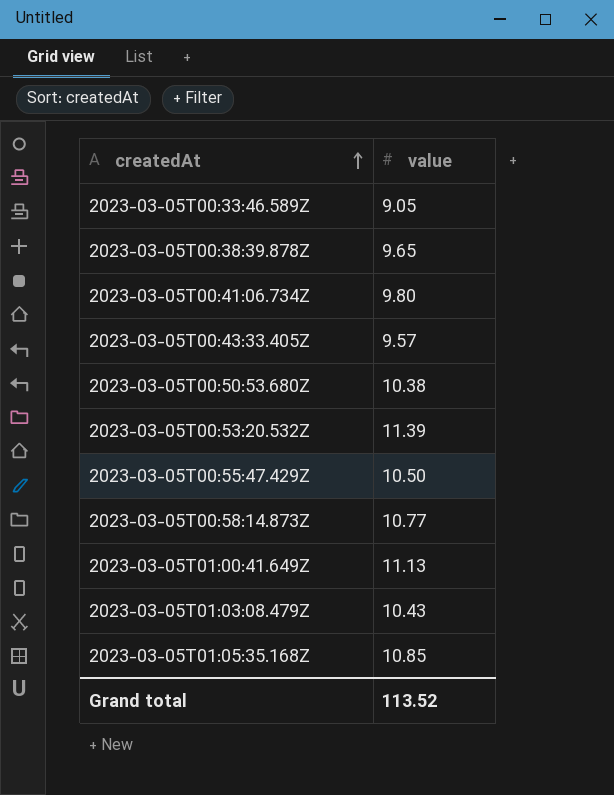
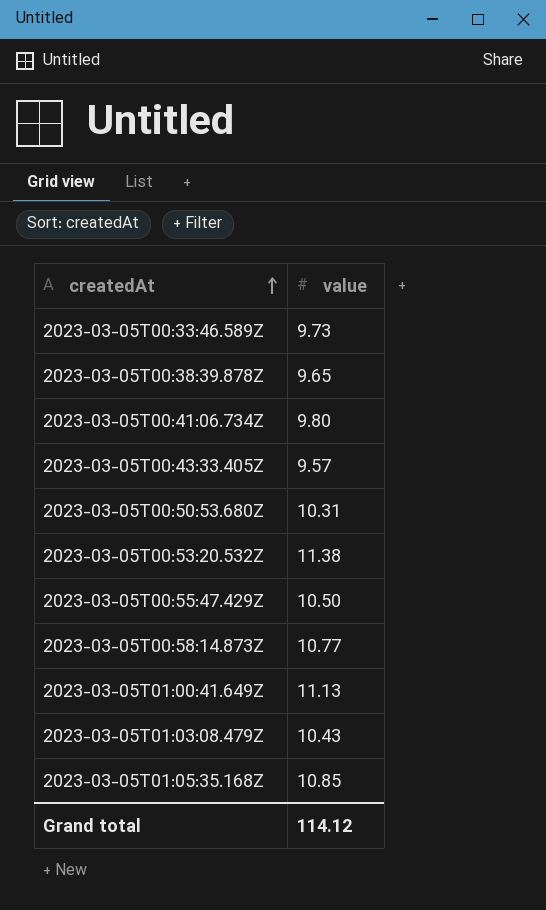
2023-03-05T00:33:46.589Z | value: 9.05 -> 9.73
2023-03-05T00:50:53.680Z | value: 10.38 -> 10.31
2023-03-05T00:53:20.532Z | value: 11.39 -> 11.38
Grand total | value: 113.52 -> 114.12

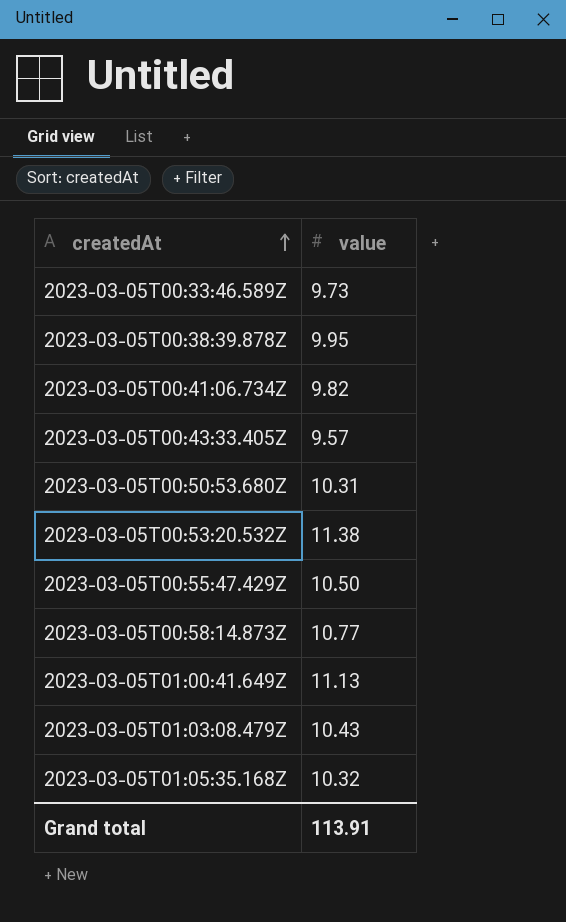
2023-03-05T00:38:39.878Z | value: 9.65 -> 9.95
2023-03-05T00:41:06.734Z | value: 9.80 -> 9.82
2023-03-05T01:05:35.168Z | value: 10.85 -> 10.32
Grand total | value: 114.12 -> 113.91

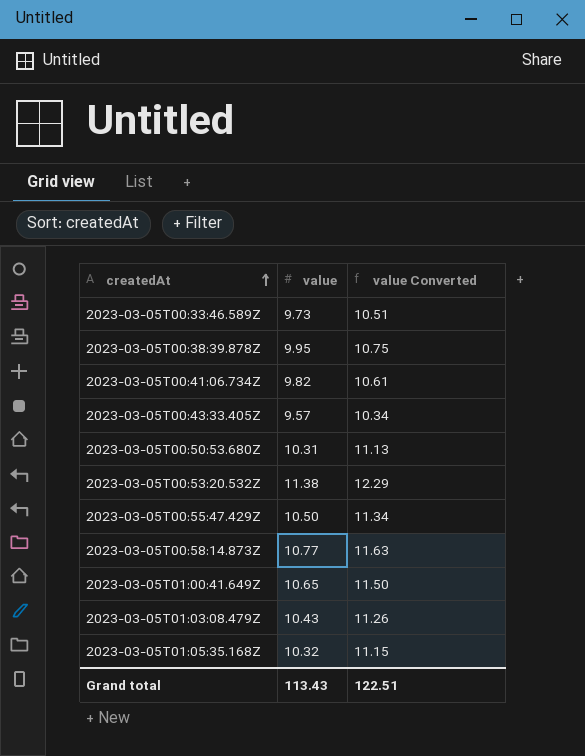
column value Converted | formula: none -> [value] * 1.08
2023-03-05T01:00:41.649Z | value: 11.13 -> 10.65
Grand total | value: 113.91 -> 113.43

